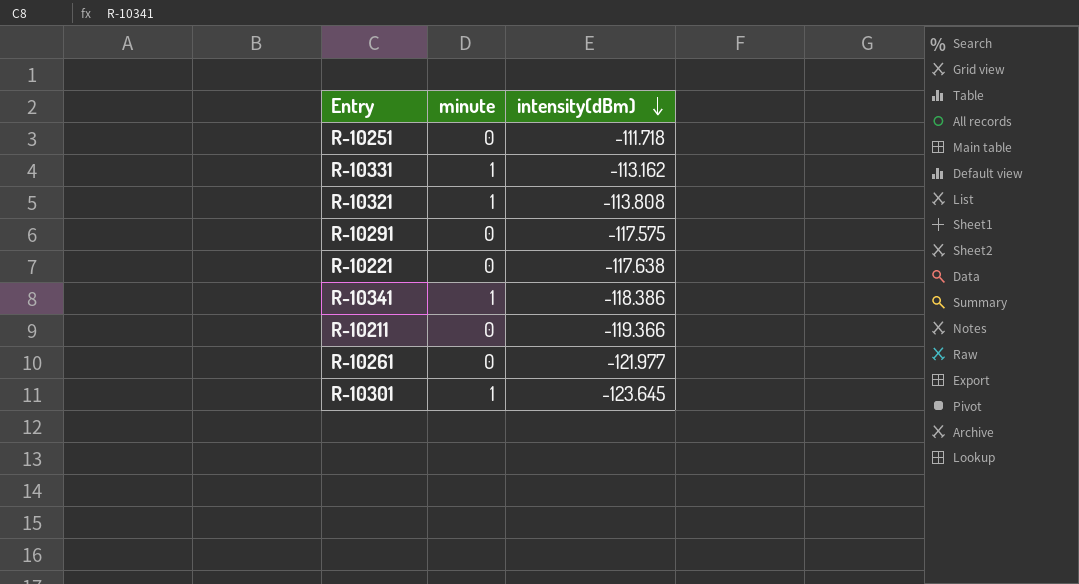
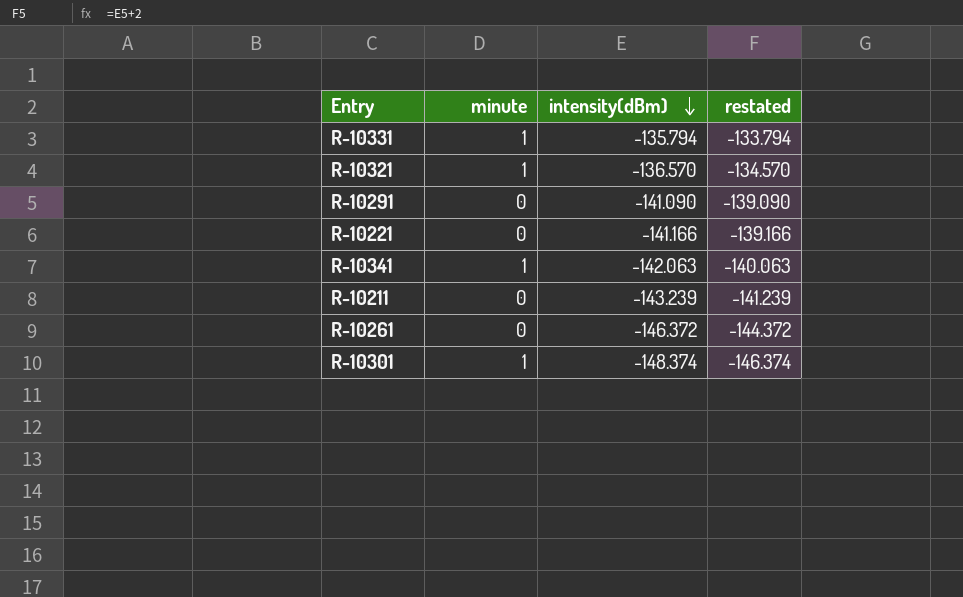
column restated | formula: none -> [intensity(dBm)] + 2
row R-10251: 0 | -111.718 -> none
R-10331 | intensity(dBm): -113.162 -> -135.794
R-10321 | intensity(dBm): -113.808 -> -136.570
R-10291 | intensity(dBm): -117.575 -> -141.090
R-10221 | intensity(dBm): -117.638 -> -141.166
R-10341 | intensity(dBm): -118.386 -> -142.063
R-10211 | intensity(dBm): -119.366 -> -143.239
R-10261 | intensity(dBm): -121.977 -> -146.372
R-10301 | intensity(dBm): -123.645 -> -148.374

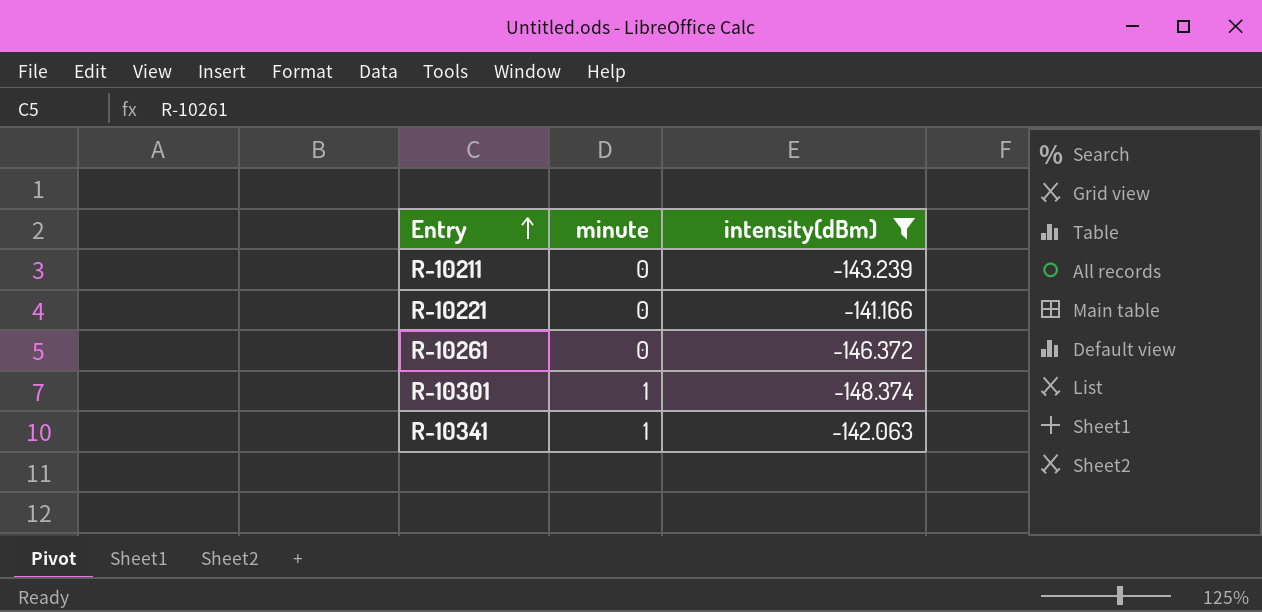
filter: none -> intensity(dBm) <= -141.166
row order: intensity(dBm) descending -> Entry ascending
column restated | formula: [intensity(dBm)] + 2 -> none

